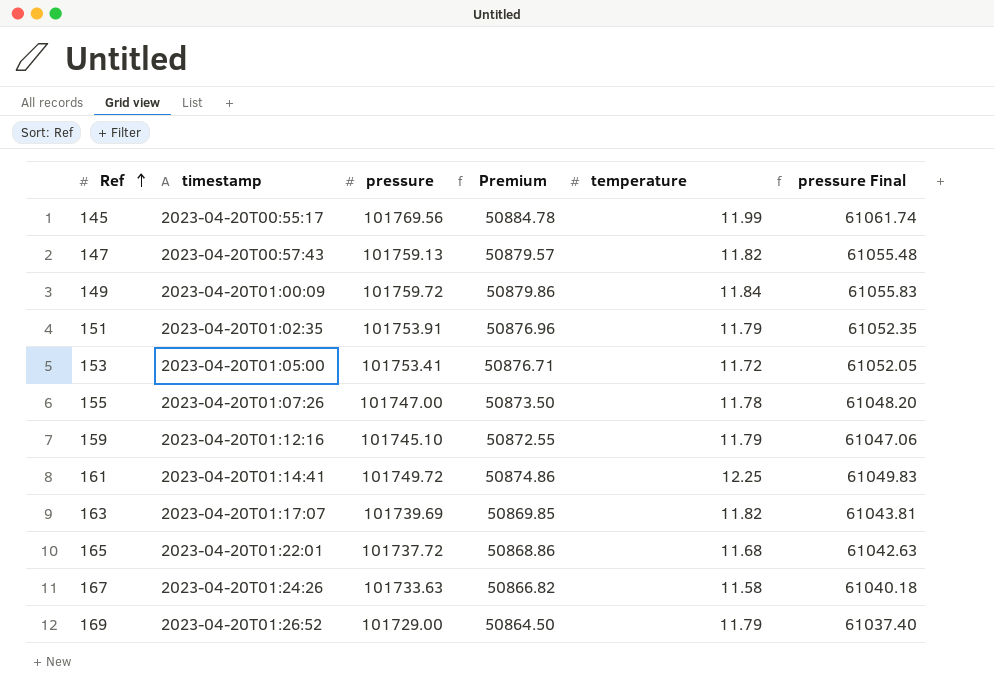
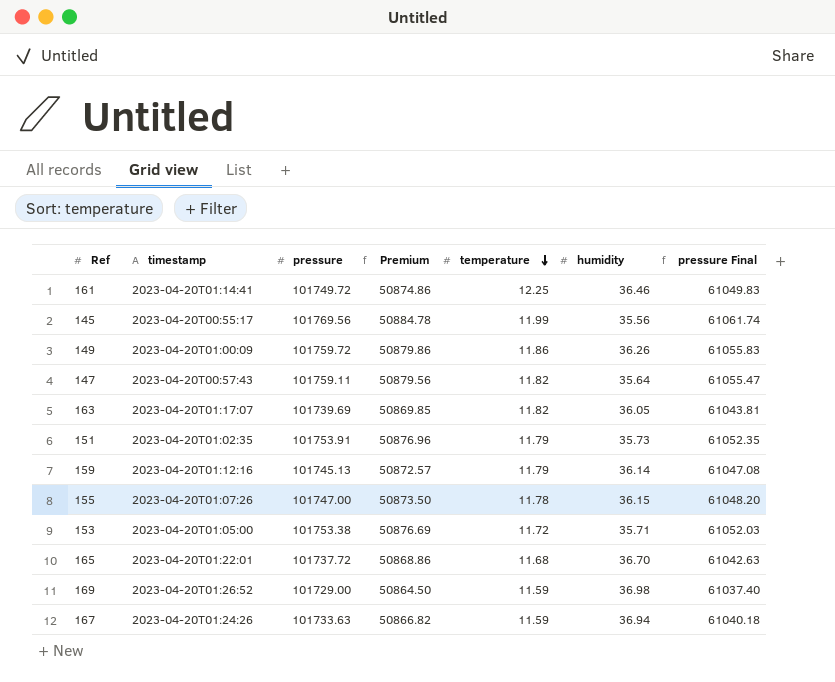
row order: Ref ascending -> temperature descending
column humidity | position: none -> 6
149 | temperature: 11.84 -> 11.86
147 | pressure: 101759.13 -> 101759.11
147 | Premium: 50879.57 -> 50879.56
147 | pressure Final: 61055.48 -> 61055.47
159 | pressure: 101745.10 -> 101745.13
159 | Premium: 50872.55 -> 50872.57
159 | pressure Final: 61047.06 -> 61047.08
153 | pressure: 101753.41 -> 101753.38
153 | Premium: 50876.71 -> 50876.69
153 | pressure Final: 61052.05 -> 61052.03
169 | temperature: 11.79 -> 11.59
167 | temperature: 11.58 -> 11.59

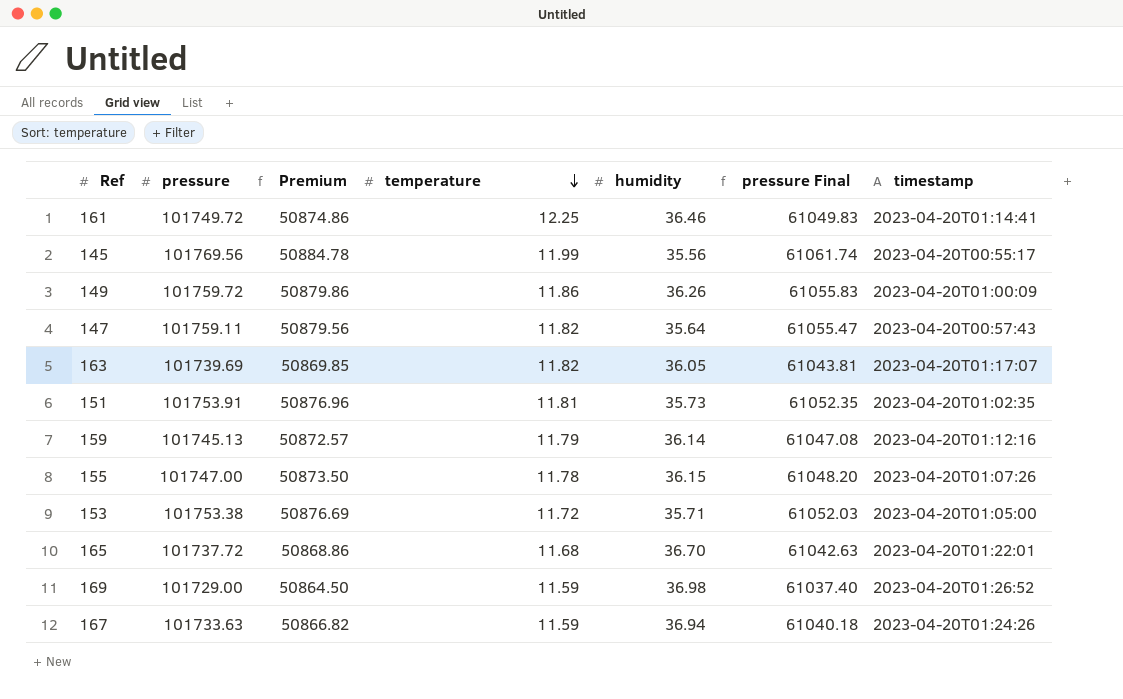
column timestamp | position: 2 -> 7
151 | temperature: 11.79 -> 11.81

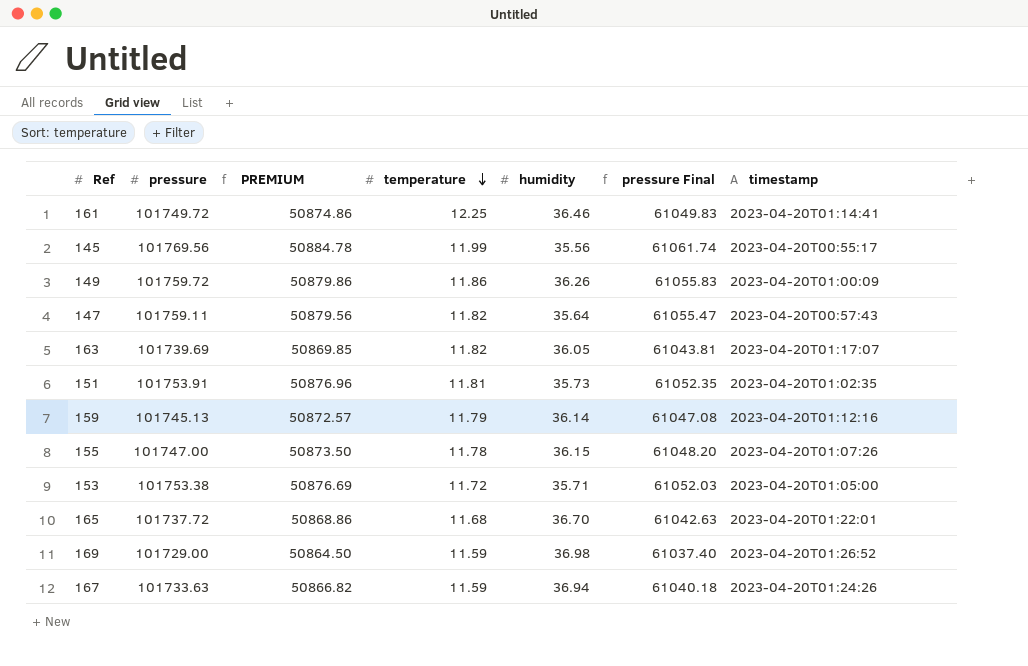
column name: Premium -> PREMIUM

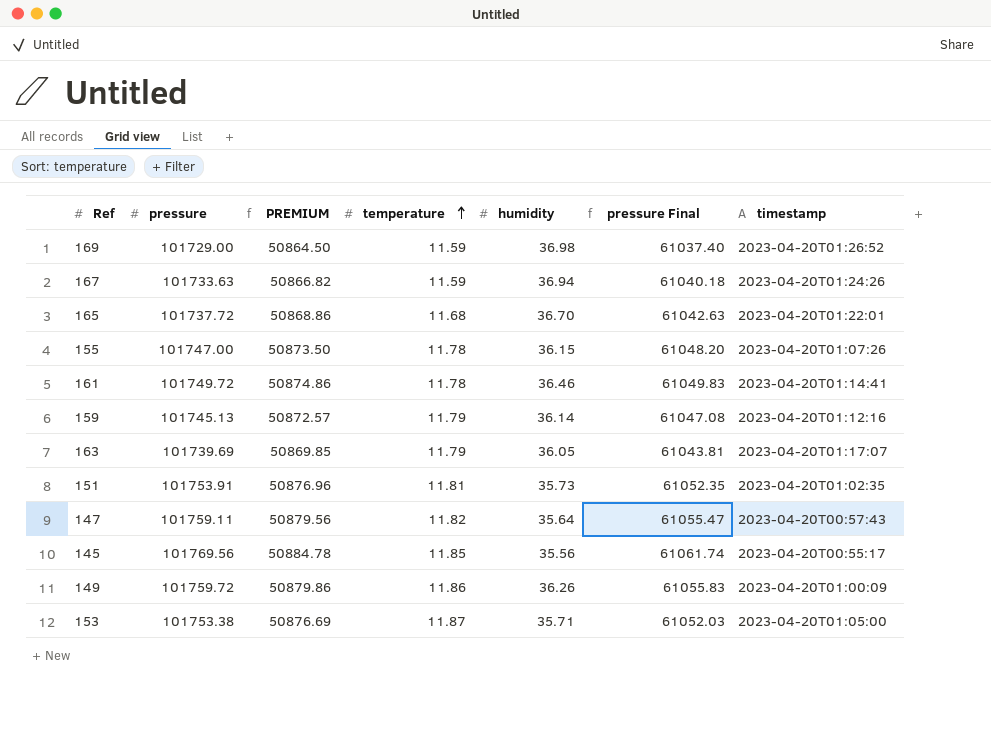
row order: temperature descending -> temperature ascending
161 | temperature: 12.25 -> 11.78
163 | temperature: 11.82 -> 11.79
145 | temperature: 11.99 -> 11.85
153 | temperature: 11.72 -> 11.87

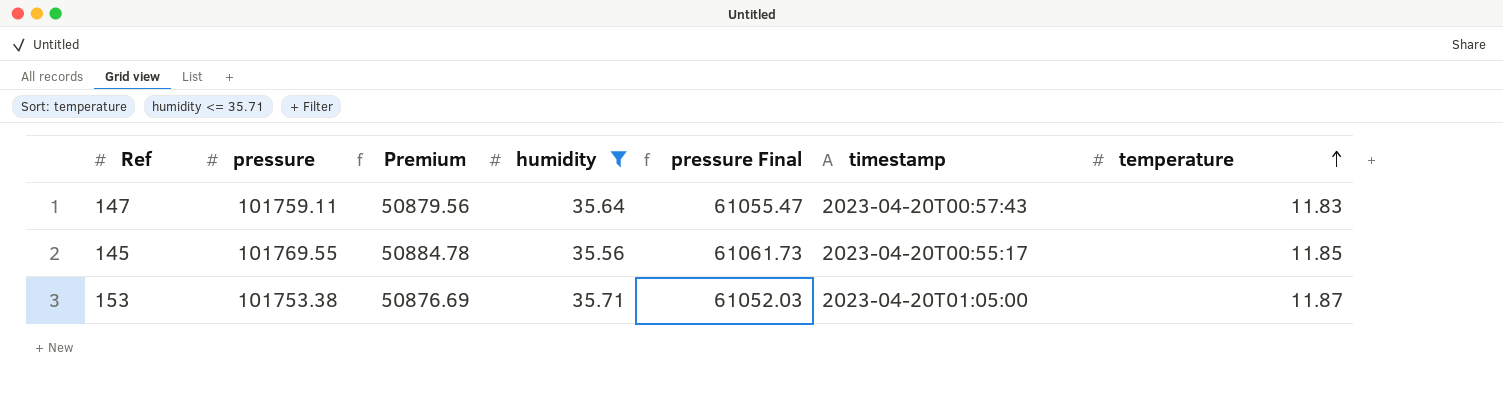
filter: none -> humidity <= 35.71
column name: PREMIUM -> Premium
column temperature | position: 4 -> 7
147 | temperature: 11.82 -> 11.83
145 | pressure: 101769.56 -> 101769.55
145 | pressure Final: 61061.74 -> 61061.73

